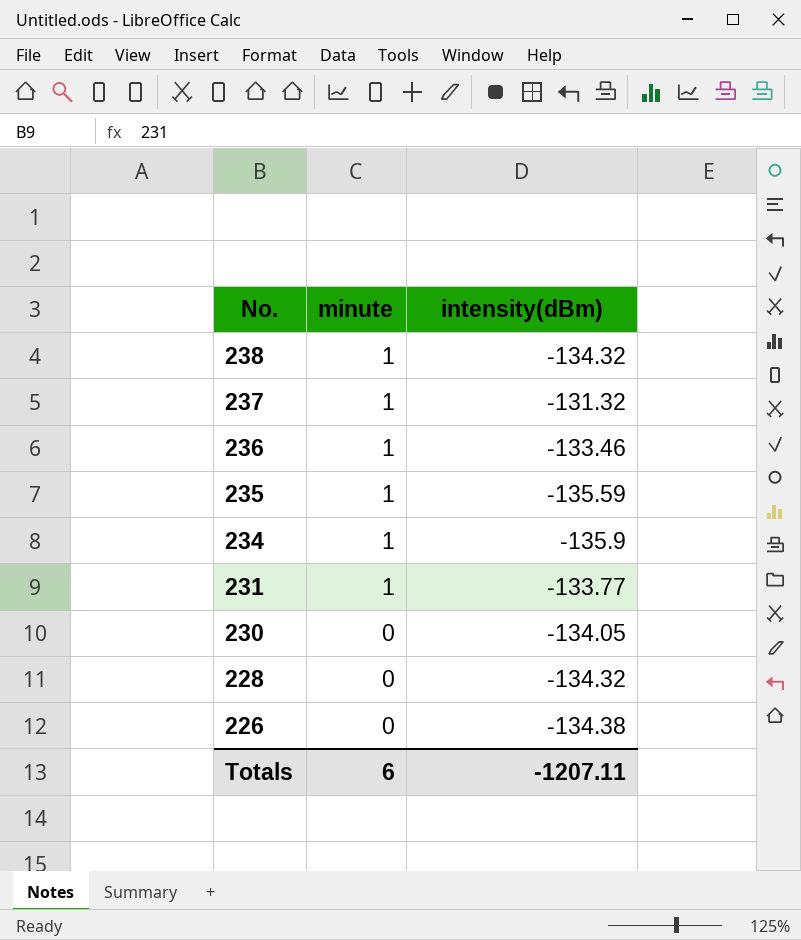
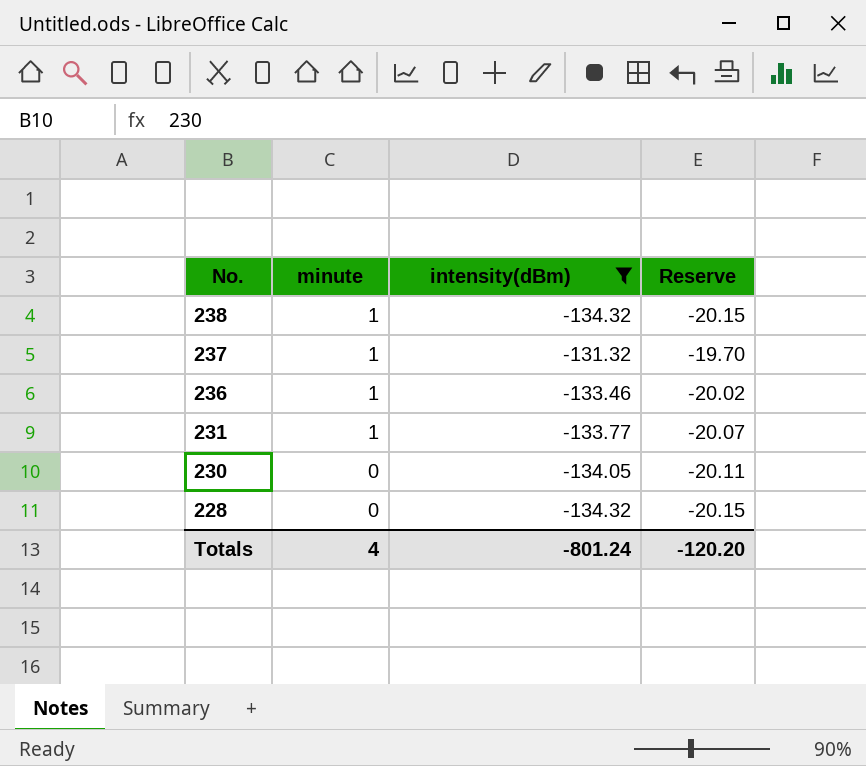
filter: none -> intensity(dBm) >= -134.32
column Reserve | formula: none -> [intensity(dBm)] * 0.15
Totals | minute: 6 -> 4
Totals | intensity(dBm): -1207.11 -> -801.24

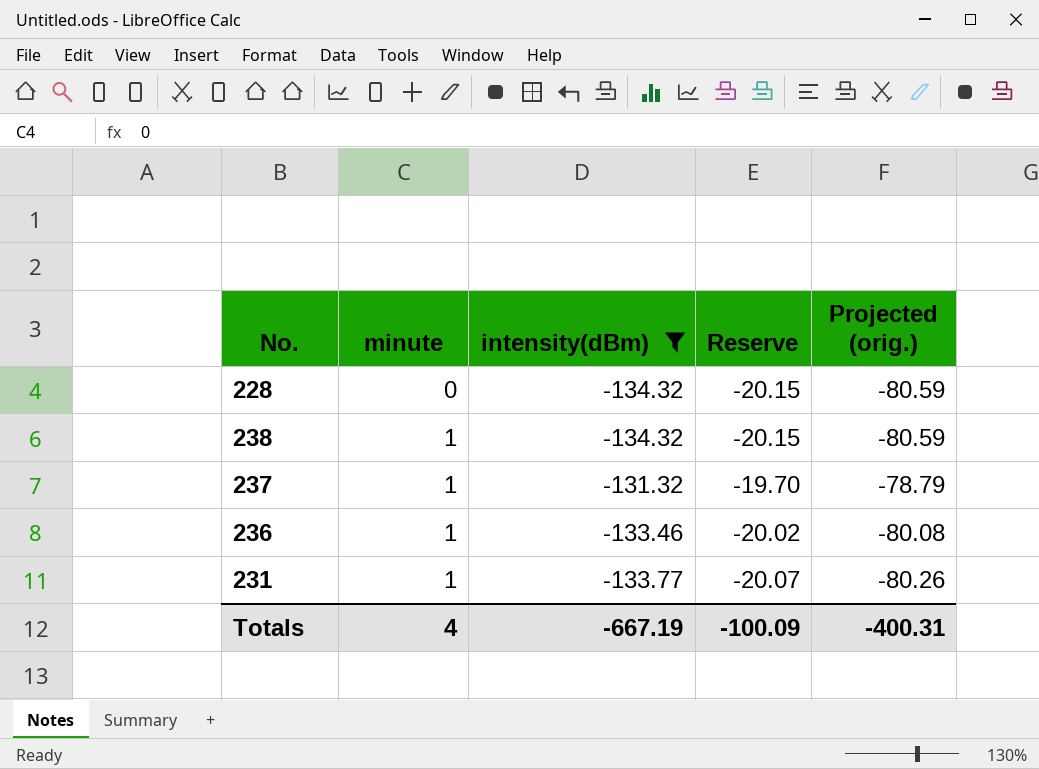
row order: No. descending -> minute ascending
column Projected (orig.) | formula: none -> [intensity(dBm)] * 0.6
row 230: 0 | -134.05 | -20.11 -> none
Totals | intensity(dBm): -801.24 -> -667.19
Totals | Reserve: -120.20 -> -100.09

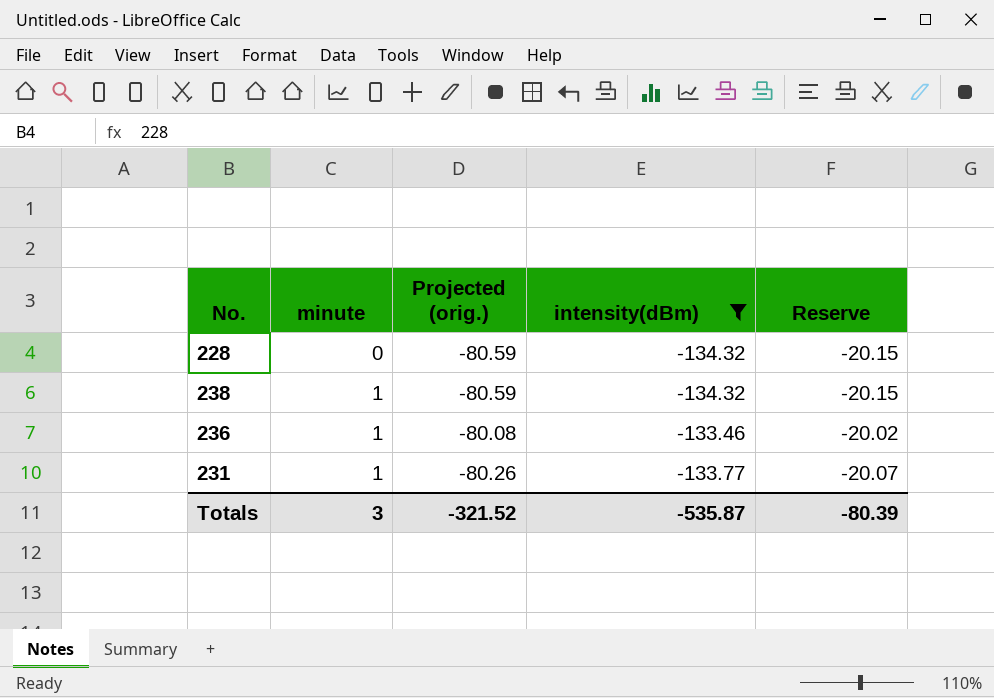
column Projected (orig.) | position: 5 -> 3
row 237: 1 | -131.32 | -19.70 | -78.79 -> none
Totals | minute: 4 -> 3
Totals | Projected (orig.): -400.31 -> -321.52
Totals | intensity(dBm): -667.19 -> -535.87
Totals | Reserve: -100.09 -> -80.39

